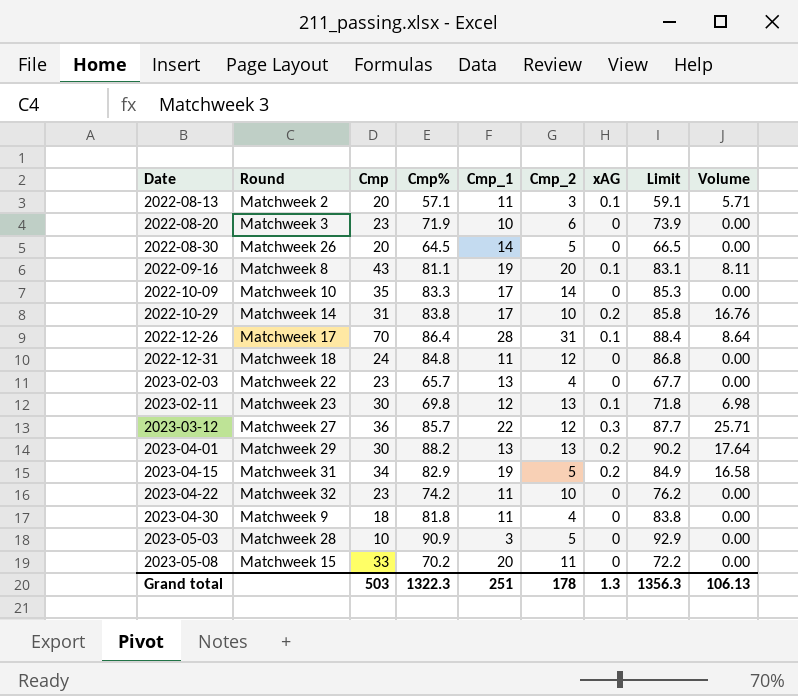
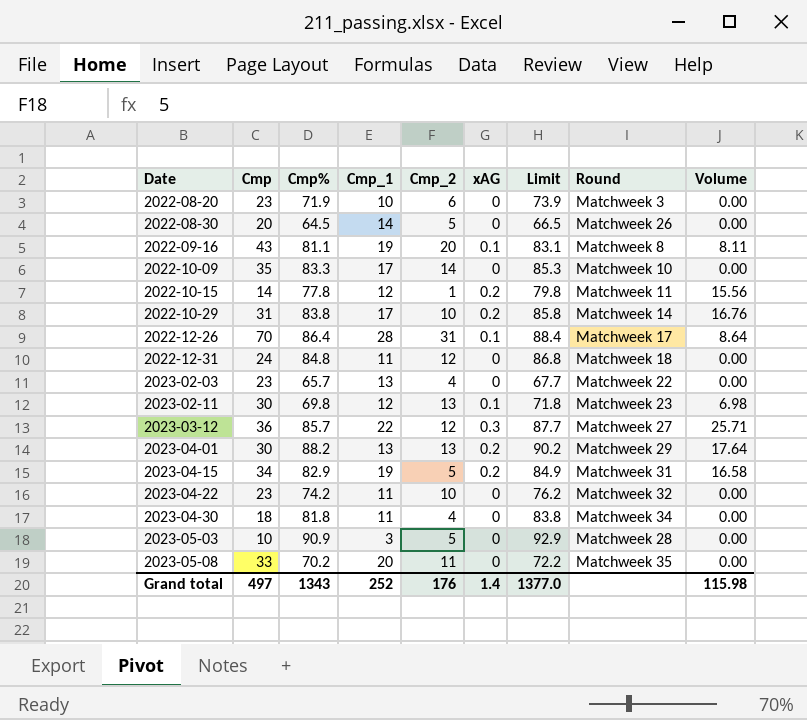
column Round | position: 2 -> 8
row 2022-08-13: Matchweek 2 | 20 | 57.1 | 11 | 3 | 0.1 | 59.1 | 5.71 -> none
row 2022-10-15: none -> 14 | 77.8 | 12 | 1 | 0.2 | 79.8 | Matchweek 11 | 15.56
2023-04-30 | Round: Matchweek 9 -> Matchweek 34
2023-05-08 | Round: Matchweek 15 -> Matchweek 35
Grand total | Cmp: 503 -> 497
Grand total | Cmp%: 1322.3 -> 1343
Grand total | Cmp_1: 251 -> 252
Grand total | Cmp_2: 178 -> 176
Grand total | xAG: 1.3 -> 1.4
Grand total | Limit: 1356.3 -> 1377.0
Grand total | Volume: 106.13 -> 115.98

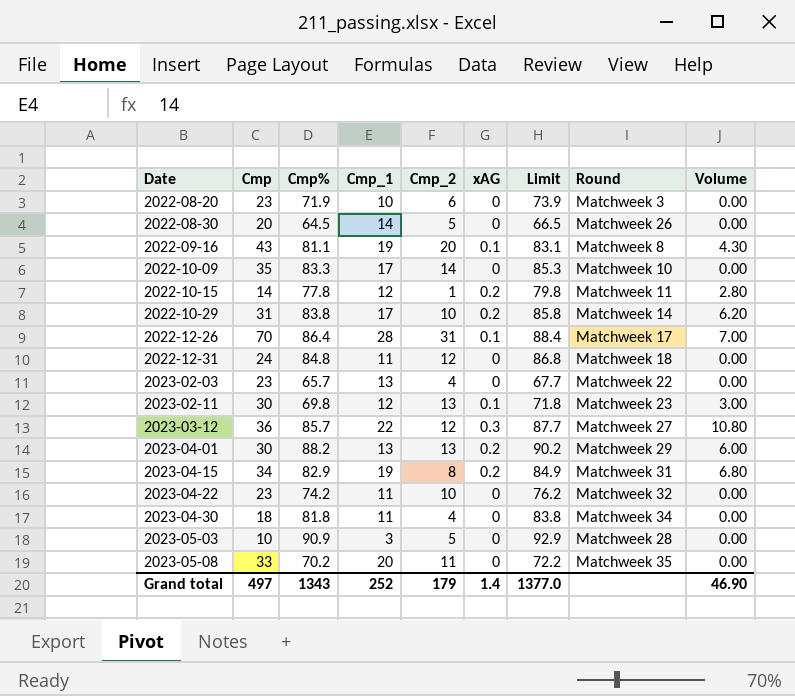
column Volume | formula: [Cmp%] * [xAG] -> [Cmp] * [xAG]
2023-04-15 | Cmp_2: 5 -> 8
Grand total | Cmp_2: 176 -> 179
Grand total | Volume: 115.98 -> 46.90

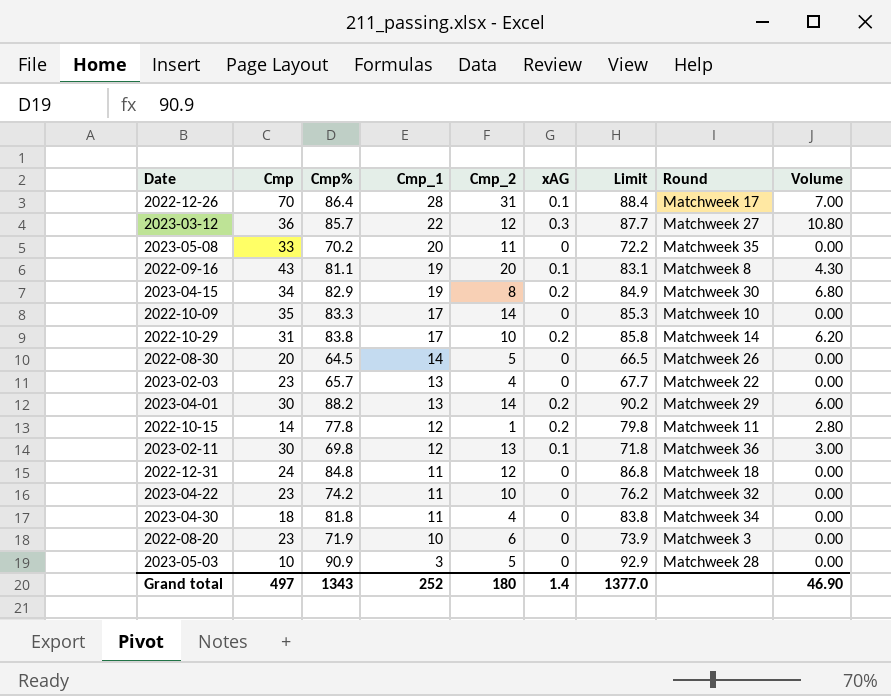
row order: Date ascending -> Cmp_1 descending
2023-04-15 | Round: Matchweek 31 -> Matchweek 30
2023-04-01 | Cmp_2: 13 -> 14
2023-02-11 | Round: Matchweek 23 -> Matchweek 36
Grand total | Cmp_2: 179 -> 180

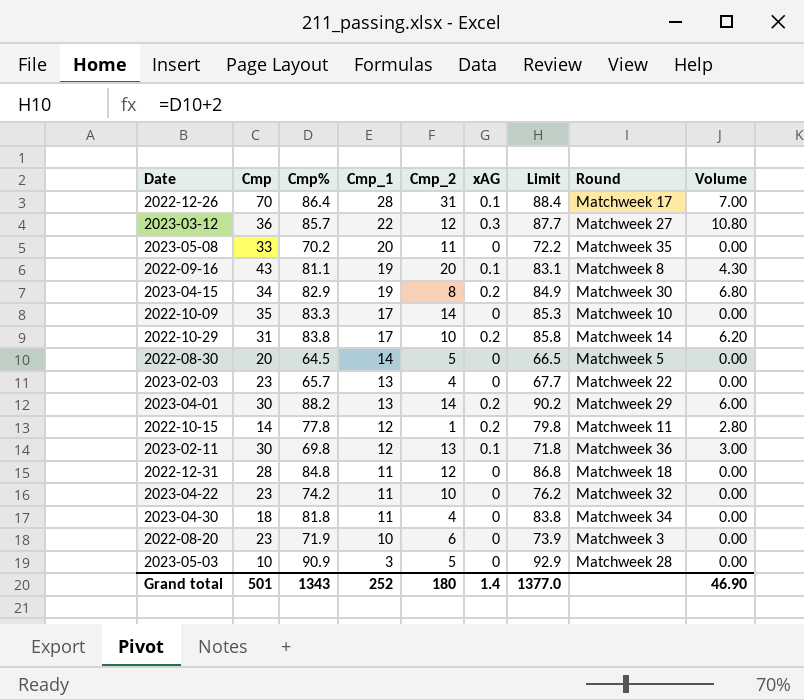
2022-08-30 | Round: Matchweek 26 -> Matchweek 5
2022-12-31 | Cmp: 24 -> 28
Grand total | Cmp: 497 -> 501

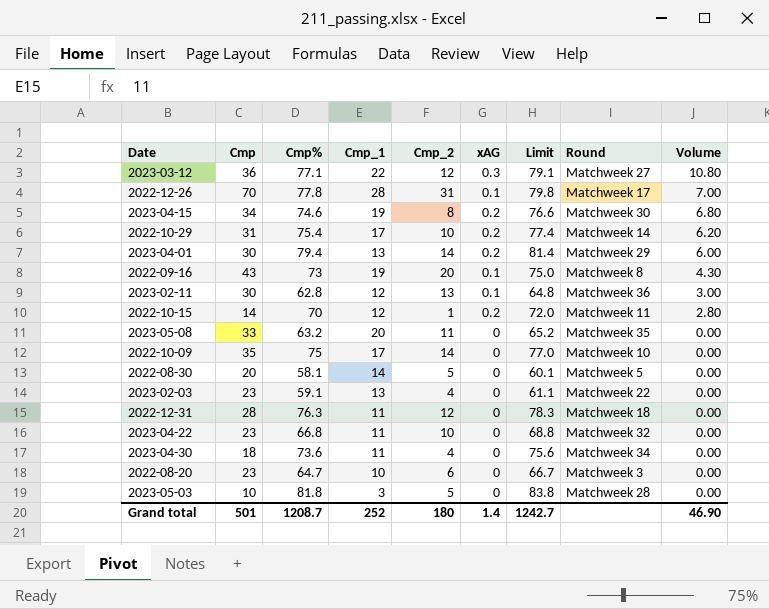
row order: Cmp_1 descending -> Volume descending
2023-03-12 | Cmp%: 85.7 -> 77.1
2023-03-12 | Limit: 87.7 -> 79.1
2022-12-26 | Cmp%: 86.4 -> 77.8
2022-12-26 | Limit: 88.4 -> 79.8
2023-04-15 | Cmp%: 82.9 -> 74.6
2023-04-15 | Limit: 84.9 -> 76.6
2022-10-29 | Cmp%: 83.8 -> 75.4
2022-10-29 | Limit: 85.8 -> 77.4
2023-04-01 | Cmp%: 88.2 -> 79.4
2023-04-01 | Limit: 90.2 -> 81.4
2022-09-16 | Cmp%: 81.1 -> 73
2022-09-16 | Limit: 83.1 -> 75.0
2023-02-11 | Cmp%: 69.8 -> 62.8
2023-02-11 | Limit: 71.8 -> 64.8
2022-10-15 | Cmp%: 77.8 -> 70
2022-10-15 | Limit: 79.8 -> 72.0
2023-05-08 | Cmp%: 70.2 -> 63.2
2023-05-08 | Limit: 72.2 -> 65.2
2022-10-09 | Cmp%: 83.3 -> 75
2022-10-09 | Limit: 85.3 -> 77.0
2022-08-30 | Cmp%: 64.5 -> 58.1
2022-08-30 | Limit: 66.5 -> 60.1
2023-02-03 | Cmp%: 65.7 -> 59.1
2023-02-03 | Limit: 67.7 -> 61.1
2022-12-31 | Cmp%: 84.8 -> 76.3
2022-12-31 | Limit: 86.8 -> 78.3
2023-04-22 | Cmp%: 74.2 -> 66.8
2023-04-22 | Limit: 76.2 -> 68.8
2023-04-30 | Cmp%: 81.8 -> 73.6
2023-04-30 | Limit: 83.8 -> 75.6
2022-08-20 | Cmp%: 71.9 -> 64.7
2022-08-20 | Limit: 73.9 -> 66.7
2023-05-03 | Cmp%: 90.9 -> 81.8
2023-05-03 | Limit: 92.9 -> 83.8
Grand total | Cmp%: 1343 -> 1208.7
Grand total | Limit: 1377.0 -> 1242.7

